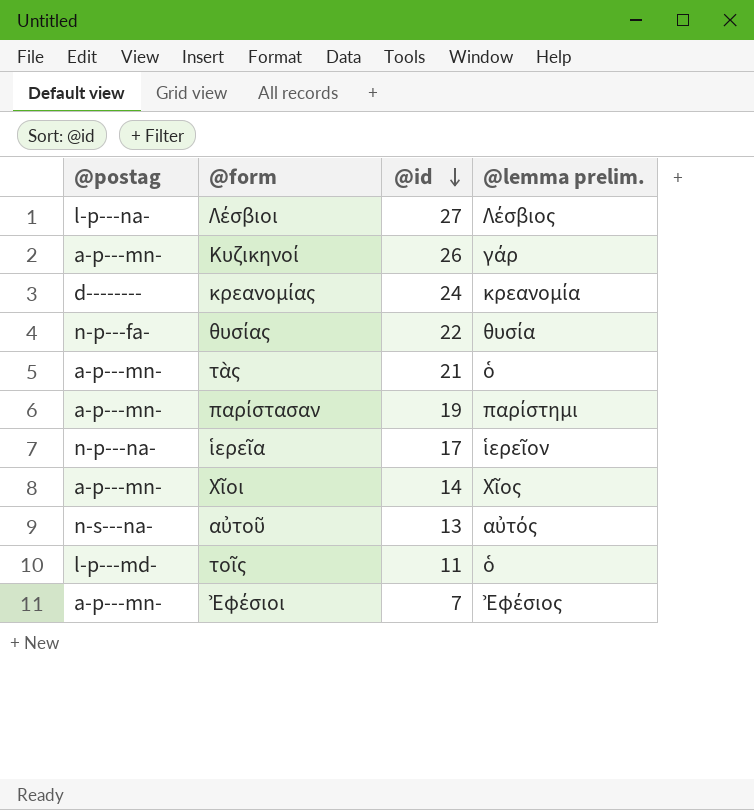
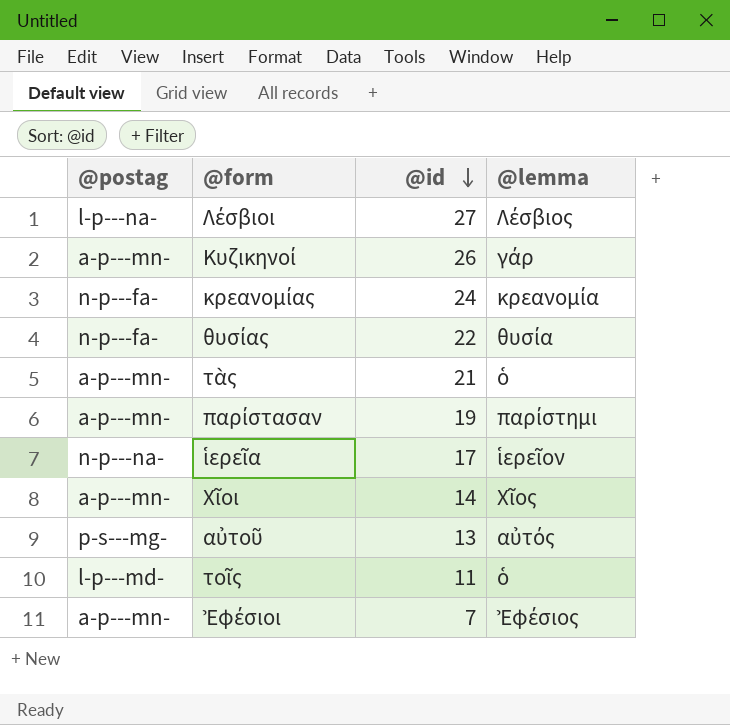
column name: @lemma prelim. -> @lemma
κρεανομίας | @postag: d-------- -> n-p---fa-
αὐτοῦ | @postag: n-s---na- -> p-s---mg-

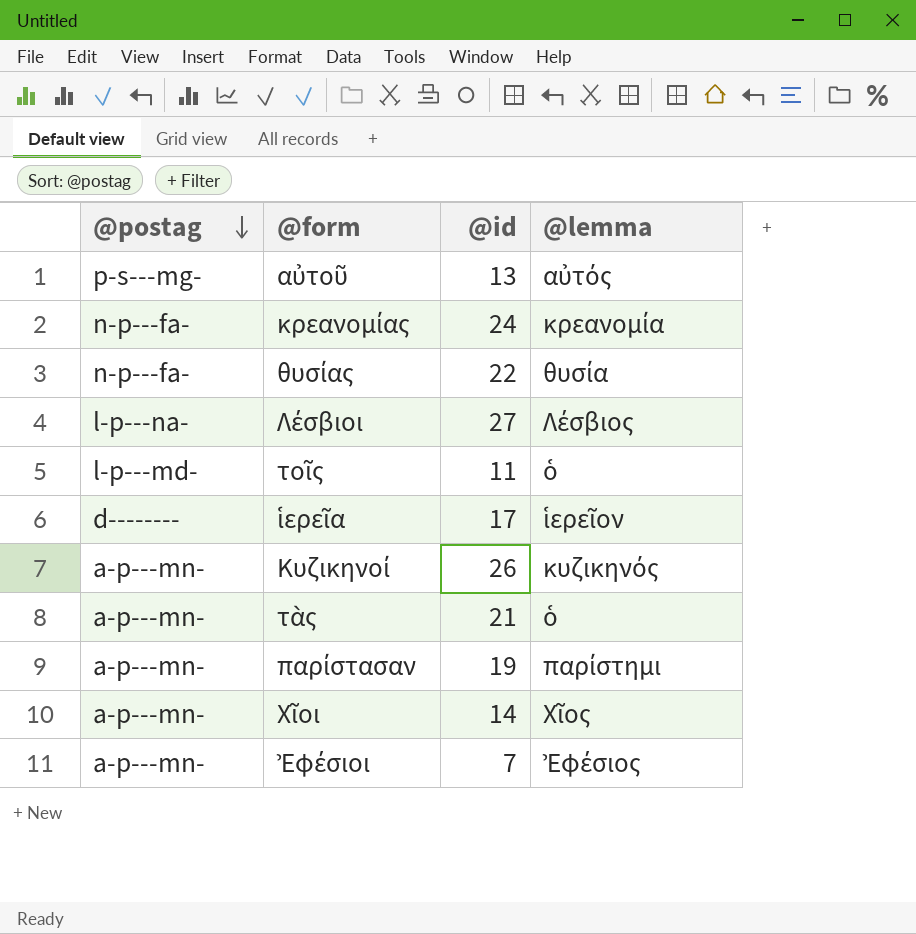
row order: @id descending -> @postag descending
ἱερεῖα | @postag: n-p---na- -> d--------
Κυζικηνοί | @lemma: γάρ -> κυζικηνός

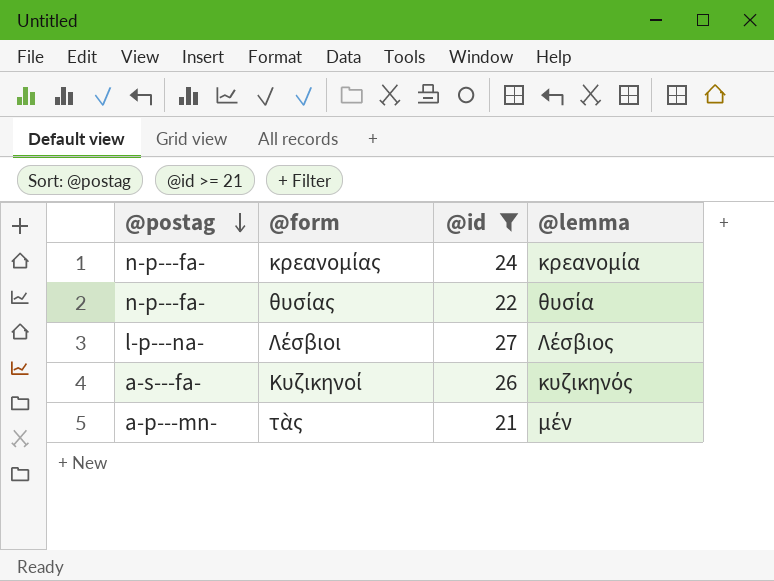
filter: none -> @id >= 21
Κυζικηνοί | @postag: a-p---mn- -> a-s---fa-
τὰς | @lemma: ὁ -> μέν

